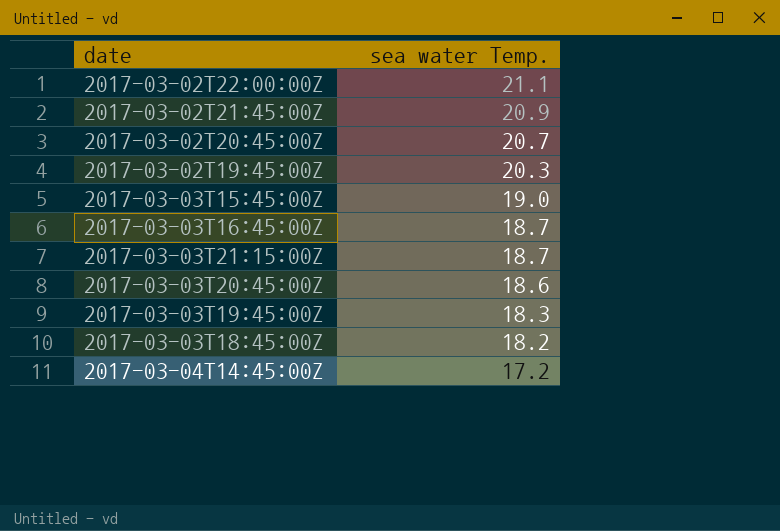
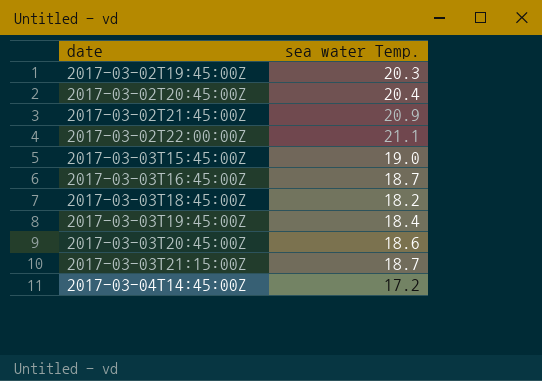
row order: sea water Temp. descending -> date ascending
2017-03-02T20:45:00Z | sea water Temp.: 20.7 -> 20.4
2017-03-03T19:45:00Z | sea water Temp.: 18.3 -> 18.4

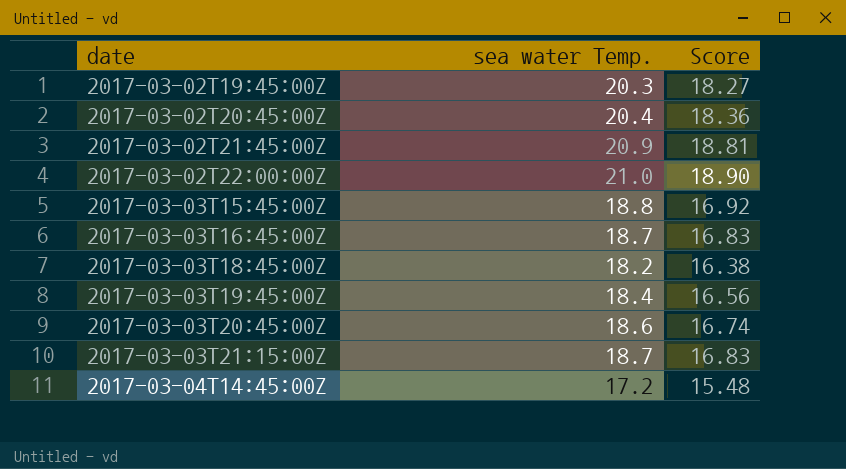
column Score | formula: none -> [sea water Temp.] * 0.9
2017-03-02T22:00:00Z | sea water Temp.: 21.1 -> 21.0
2017-03-03T15:45:00Z | sea water Temp.: 19.0 -> 18.8

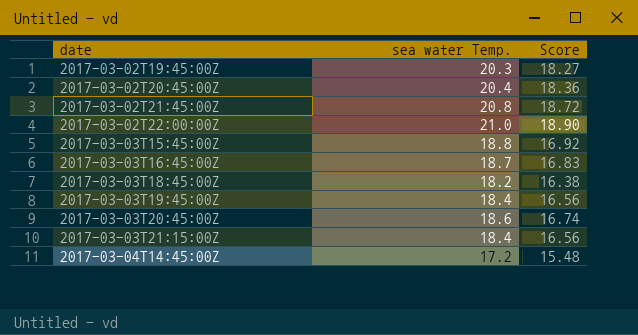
2017-03-02T21:45:00Z | sea water Temp.: 20.9 -> 20.8
2017-03-02T21:45:00Z | Score: 18.81 -> 18.72
2017-03-03T21:15:00Z | sea water Temp.: 18.7 -> 18.4
2017-03-03T21:15:00Z | Score: 16.83 -> 16.56

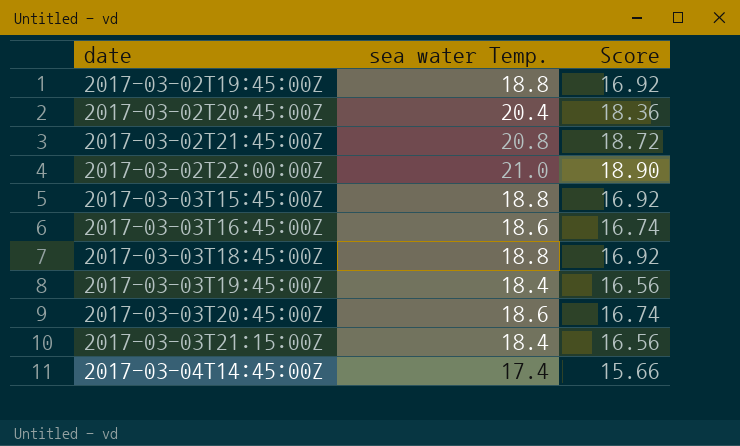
2017-03-02T19:45:00Z | sea water Temp.: 20.3 -> 18.8
2017-03-02T19:45:00Z | Score: 18.27 -> 16.92
2017-03-03T16:45:00Z | sea water Temp.: 18.7 -> 18.6
2017-03-03T16:45:00Z | Score: 16.83 -> 16.74
2017-03-03T18:45:00Z | sea water Temp.: 18.2 -> 18.8
2017-03-03T18:45:00Z | Score: 16.38 -> 16.92
2017-03-04T14:45:00Z | sea water Temp.: 17.2 -> 17.4
2017-03-04T14:45:00Z | Score: 15.48 -> 15.66

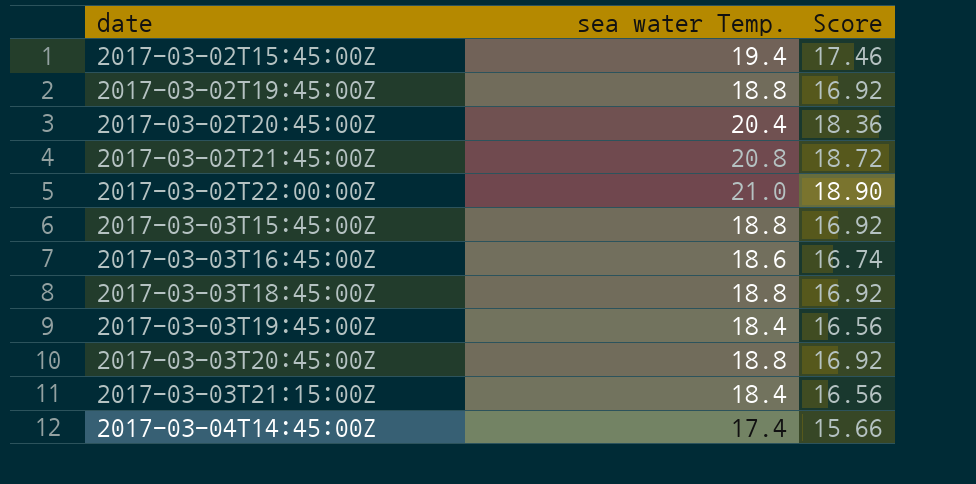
row 2017-03-02T15:45:00Z: none -> 19.4 | 17.46
2017-03-03T20:45:00Z | sea water Temp.: 18.6 -> 18.8
2017-03-03T20:45:00Z | Score: 16.74 -> 16.92

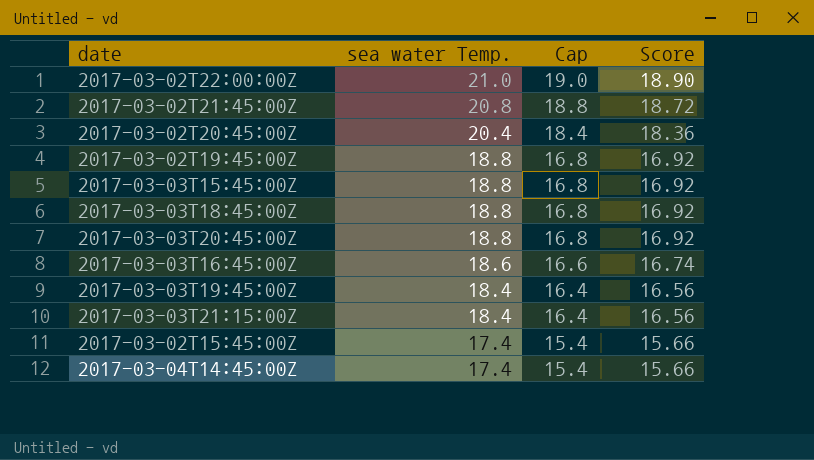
row order: date ascending -> sea water Temp. descending
column Cap | formula: none -> [sea water Temp.] - 2
2017-03-02T15:45:00Z | sea water Temp.: 19.4 -> 17.4
2017-03-02T15:45:00Z | Score: 17.46 -> 15.66

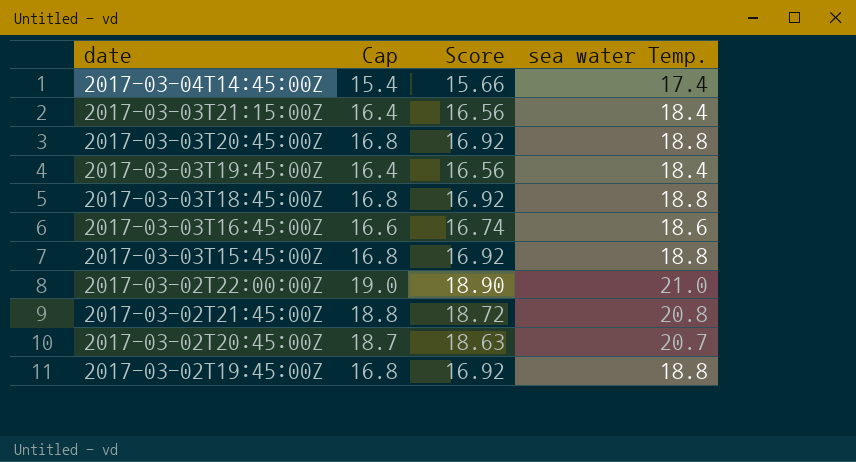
row order: sea water Temp. descending -> date descending
column sea water Temp. | position: 2 -> 4
row 2017-03-02T15:45:00Z: 17.4 | 15.4 | 15.66 -> none
2017-03-02T20:45:00Z | Cap: 18.4 -> 18.7
2017-03-02T20:45:00Z | Score: 18.36 -> 18.63
2017-03-02T20:45:00Z | sea water Temp.: 20.4 -> 20.7

